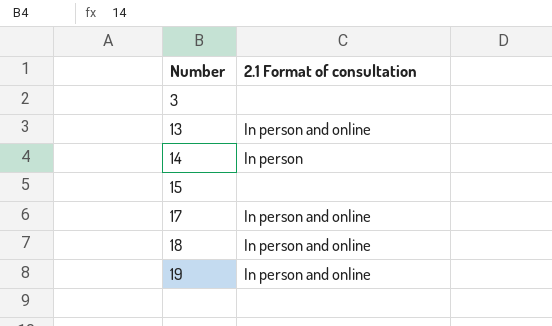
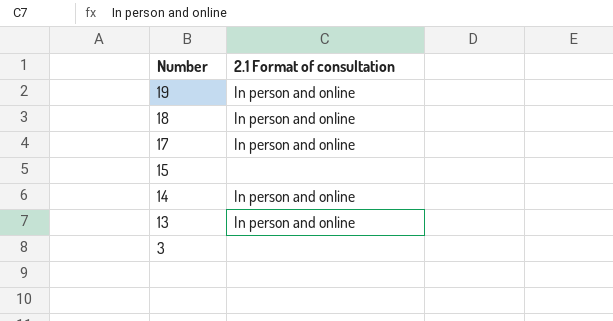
row order: Number ascending -> Number descending
14 | 2.1 Format of consultation: In person -> In person and online

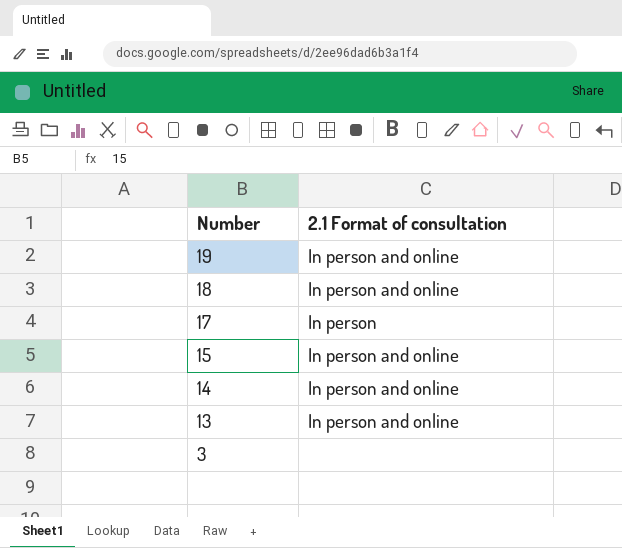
17 | 2.1 Format of consultation: In person and online -> In person
15 | 2.1 Format of consultation: none -> In person and online

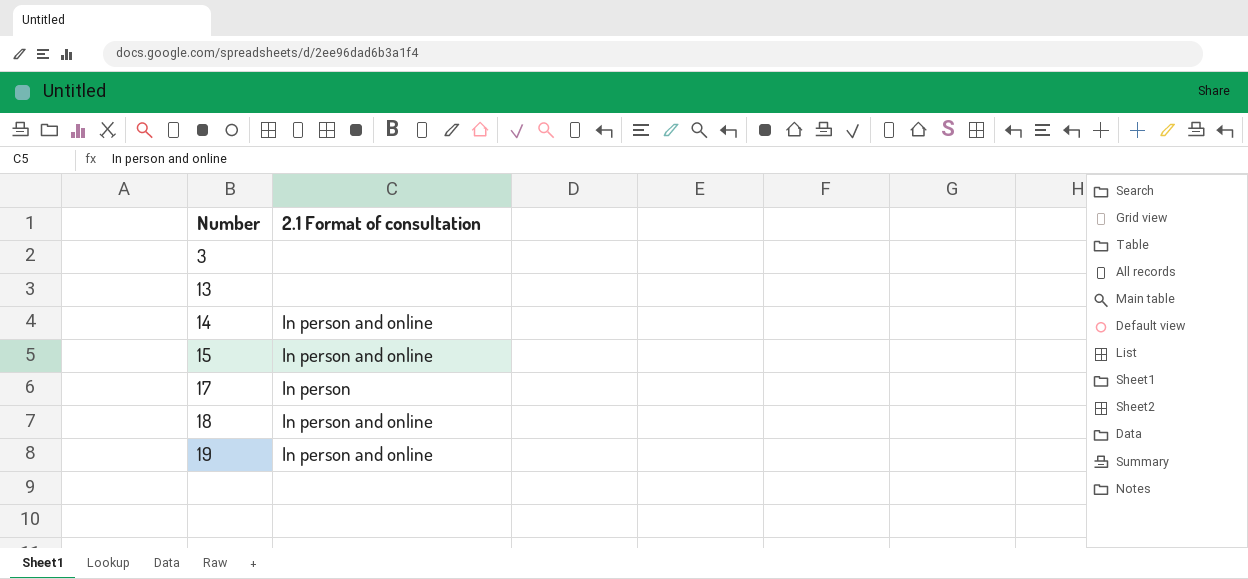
row order: Number descending -> Number ascending
13 | 2.1 Format of consultation: In person and online -> none

